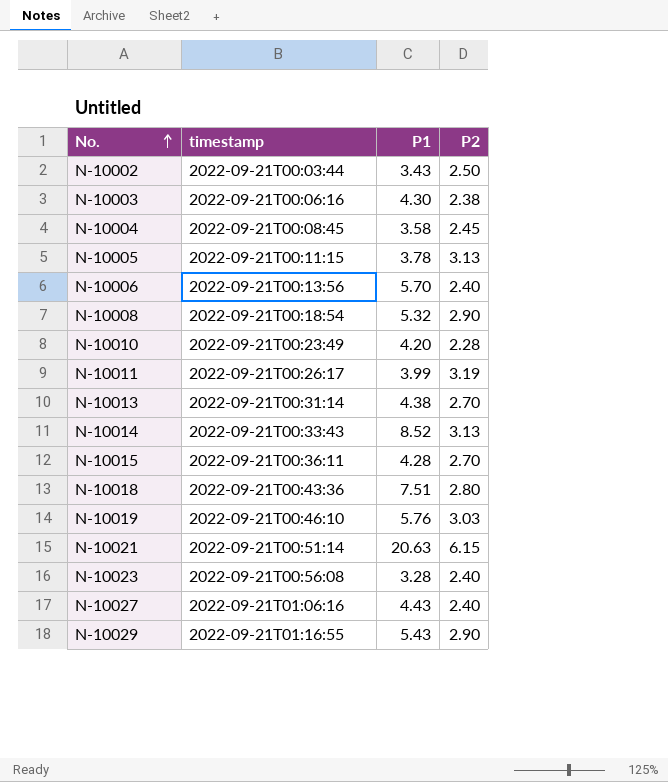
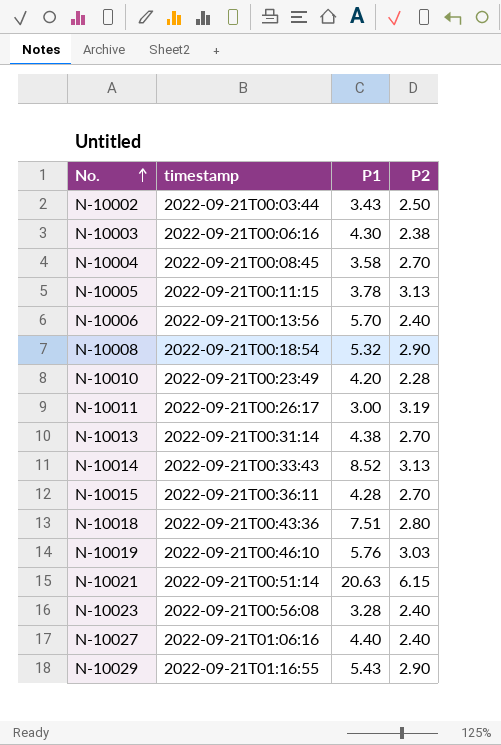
N-10004 | P2: 2.45 -> 2.70
N-10011 | P1: 3.99 -> 3.00
N-10027 | P1: 4.43 -> 4.40

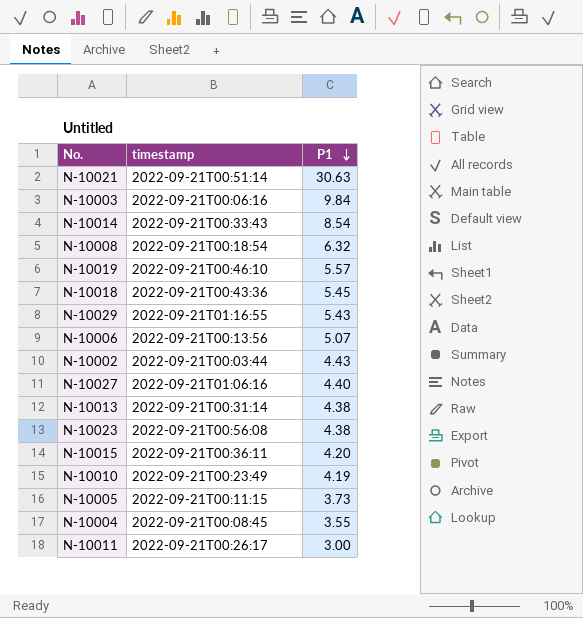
row order: No. ascending -> P1 descending
column P2 | position: 4 -> none
N-10021 | P1: 20.63 -> 30.63
N-10003 | P1: 4.30 -> 9.84
N-10014 | P1: 8.52 -> 8.54
N-10008 | P1: 5.32 -> 6.32
N-10019 | P1: 5.76 -> 5.57
N-10018 | P1: 7.51 -> 5.45
N-10006 | P1: 5.70 -> 5.07
N-10002 | P1: 3.43 -> 4.43
N-10023 | P1: 3.28 -> 4.38
N-10015 | P1: 4.28 -> 4.20
N-10010 | P1: 4.20 -> 4.19
N-10005 | P1: 3.78 -> 3.73
N-10004 | P1: 3.58 -> 3.55

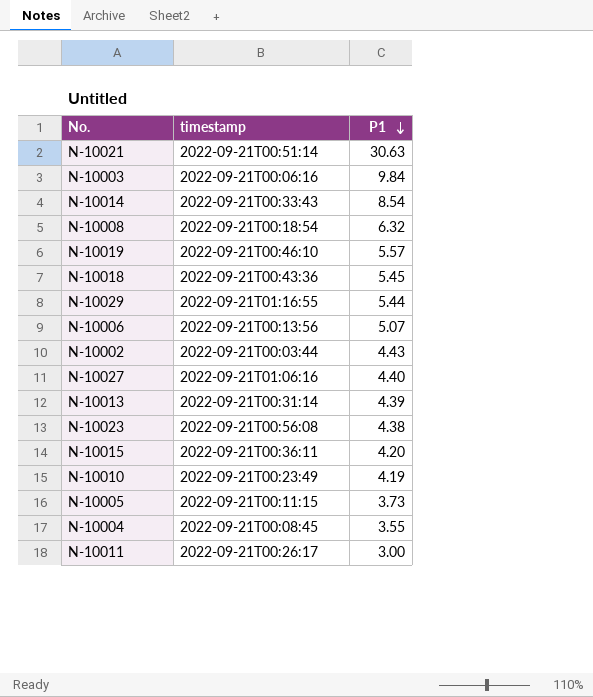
N-10029 | P1: 5.43 -> 5.44
N-10013 | P1: 4.38 -> 4.39

